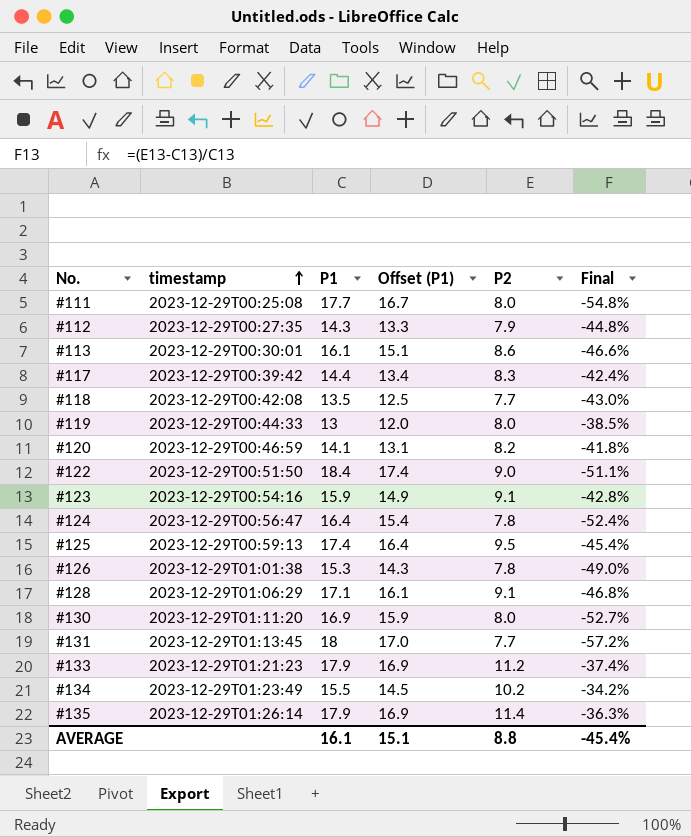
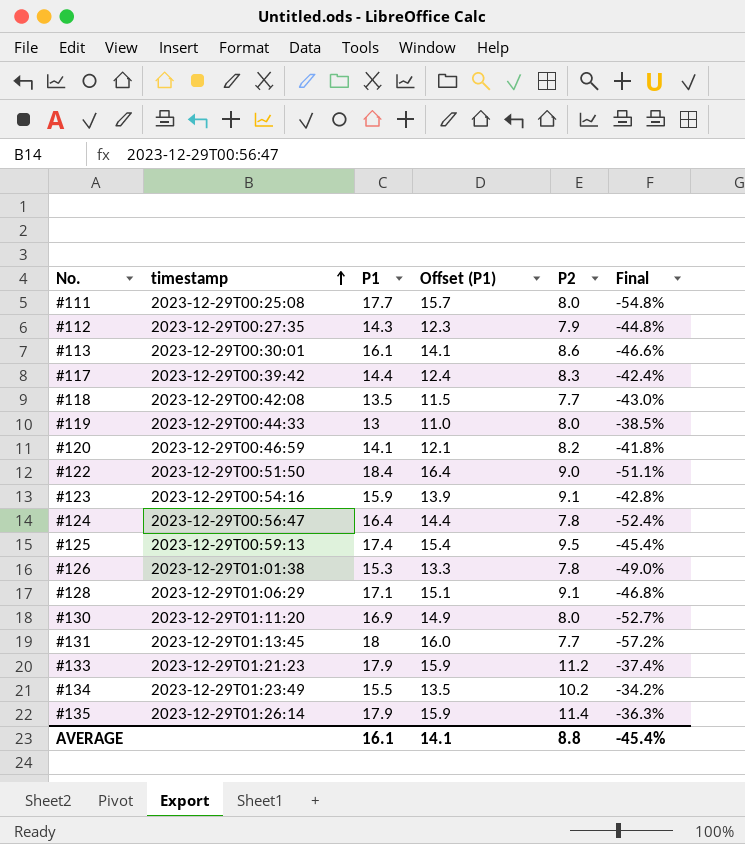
column Offset (P1) | formula: [P1] - 1 -> [P1] - 2
AVERAGE | Offset (P1): 15.1 -> 14.1

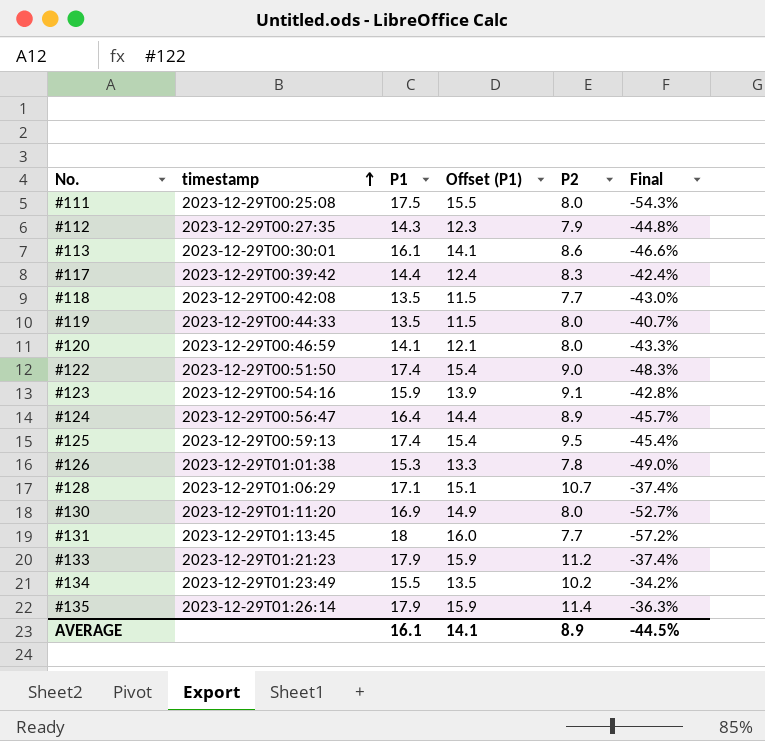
#111 | P1: 17.7 -> 17.5
#111 | Offset (P1): 15.7 -> 15.5
#111 | Final: -54.8% -> -54.3%
#119 | P1: 13 -> 13.5
#119 | Offset (P1): 11.0 -> 11.5
#119 | Final: -38.5% -> -40.7%
#120 | P2: 8.2 -> 8.0
#120 | Final: -41.8% -> -43.3%
#122 | P1: 18.4 -> 17.4
#122 | Offset (P1): 16.4 -> 15.4
#122 | Final: -51.1% -> -48.3%
#124 | P2: 7.8 -> 8.9
#124 | Final: -52.4% -> -45.7%
#128 | P2: 9.1 -> 10.7
#128 | Final: -46.8% -> -37.4%
AVERAGE | P2: 8.8 -> 8.9
AVERAGE | Final: -45.4% -> -44.5%

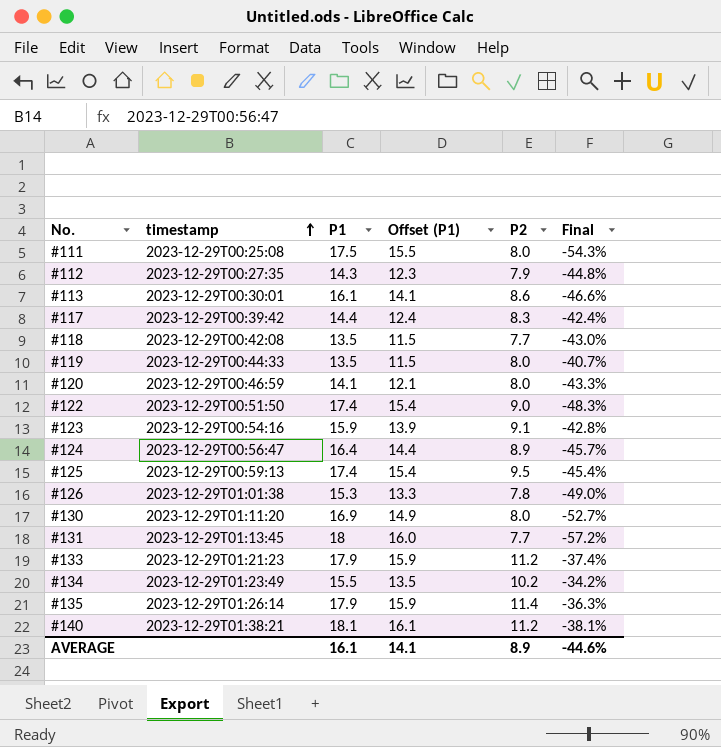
row #128: 2023-12-29T01:06:29 | 17.1 | 15.1 | 10.7 | -37.4% -> none
row #140: none -> 2023-12-29T01:38:21 | 18.1 | 16.1 | 11.2 | -38.1%
AVERAGE | Final: -44.5% -> -44.6%

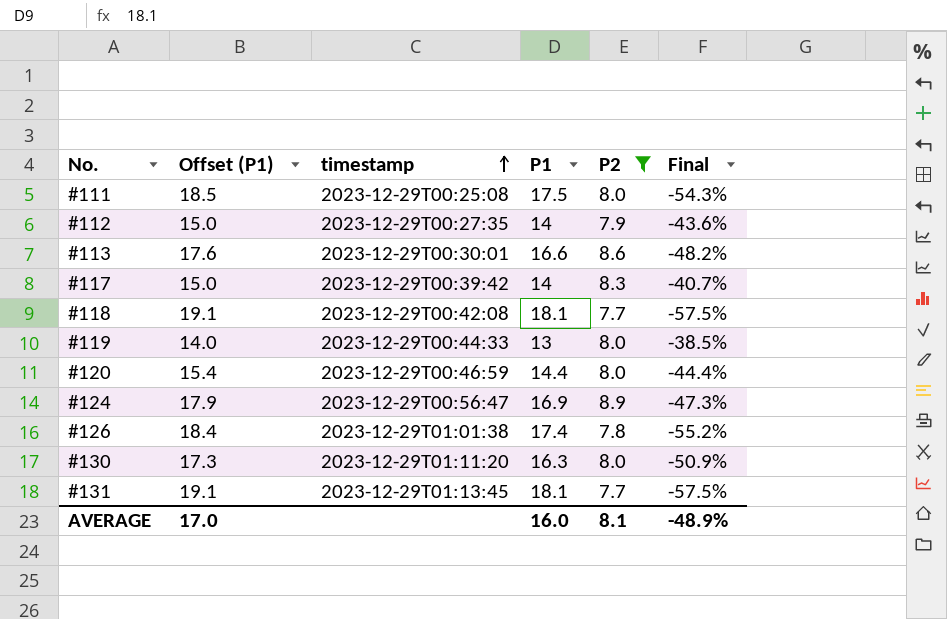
filter: none -> P2 <= 8.9
column Offset (P1) | formula: [P1] - 2 -> [P1] + 1
column Offset (P1) | position: 4 -> 2
#112 | P1: 14.3 -> 14
#112 | Final: -44.8% -> -43.6%
#113 | P1: 16.1 -> 16.6
#113 | Final: -46.6% -> -48.2%
#117 | P1: 14.4 -> 14
#117 | Final: -42.4% -> -40.7%
#118 | P1: 13.5 -> 18.1
#118 | Final: -43.0% -> -57.5%
#119 | P1: 13.5 -> 13
#119 | Final: -40.7% -> -38.5%
#120 | P1: 14.1 -> 14.4
#120 | Final: -43.3% -> -44.4%
#124 | P1: 16.4 -> 16.9
#124 | Final: -45.7% -> -47.3%
#126 | P1: 15.3 -> 17.4
#126 | Final: -49.0% -> -55.2%
#130 | P1: 16.9 -> 16.3
#130 | Final: -52.7% -> -50.9%
#131 | P1: 18 -> 18.1
#131 | Final: -57.2% -> -57.5%
AVERAGE | Offset (P1): 14.1 -> 17.0
AVERAGE | P1: 16.1 -> 16.0
AVERAGE | P2: 8.9 -> 8.1
AVERAGE | Final: -44.6% -> -48.9%

